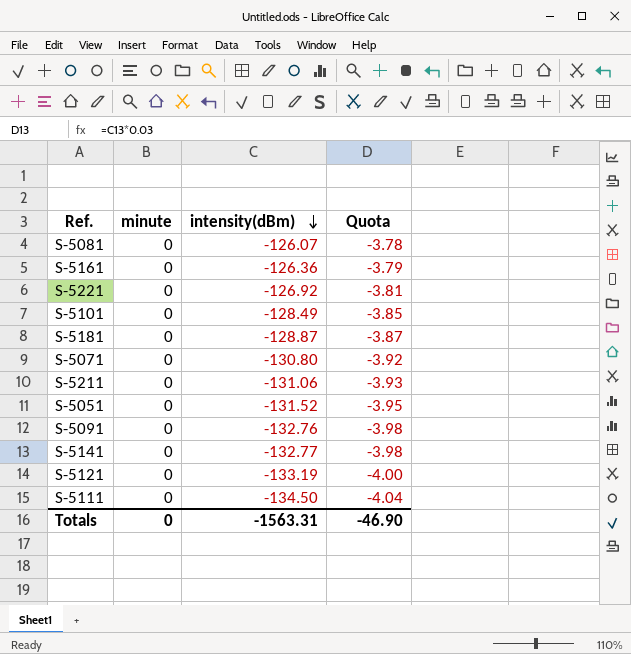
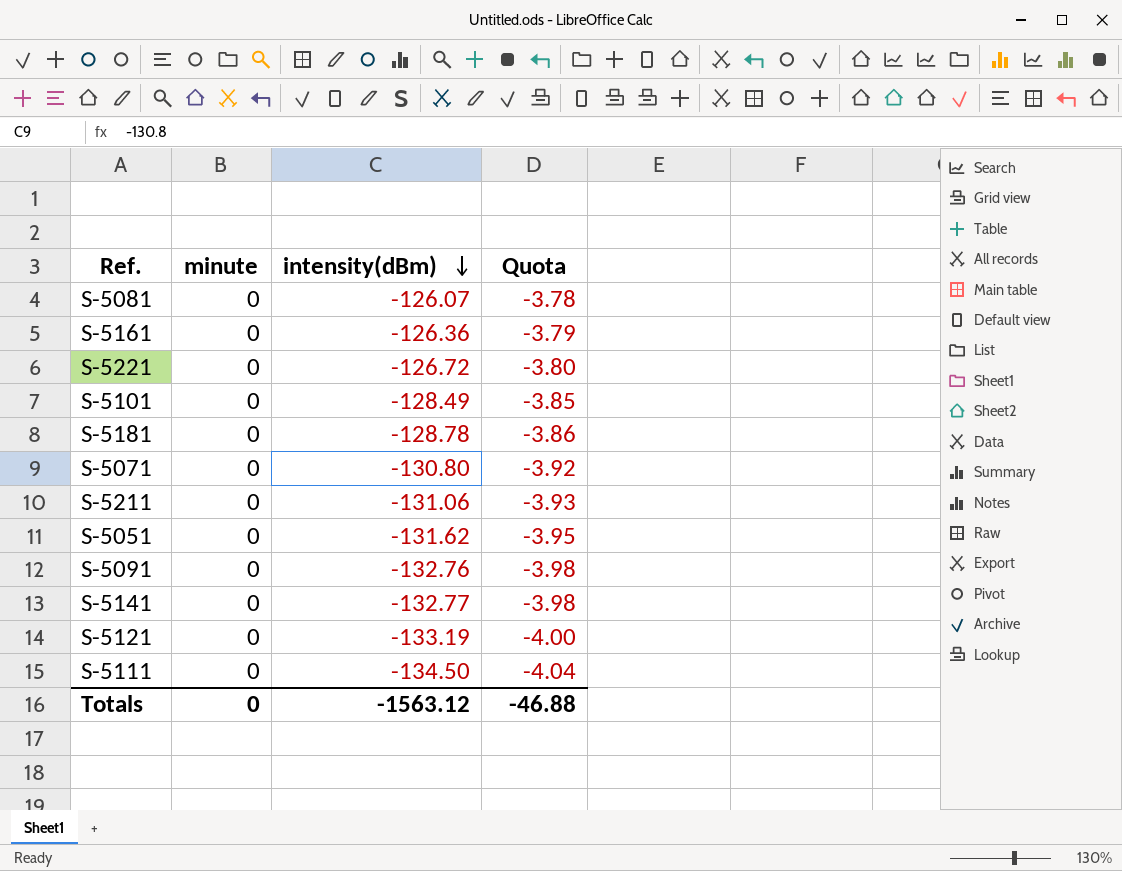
S-5221 | intensity(dBm): -126.92 -> -126.72
S-5221 | Quota: -3.81 -> -3.80
S-5181 | intensity(dBm): -128.87 -> -128.78
S-5181 | Quota: -3.87 -> -3.86
S-5051 | intensity(dBm): -131.52 -> -131.62
Totals | intensity(dBm): -1563.31 -> -1563.12
Totals | Quota: -46.90 -> -46.88

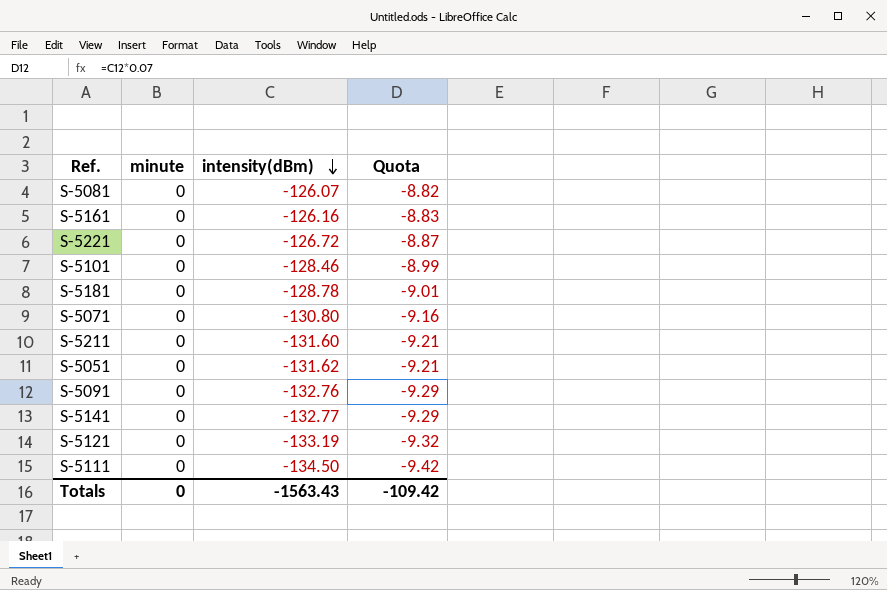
column Quota | formula: [intensity(dBm)] * 0.03 -> [intensity(dBm)] * 0.07
S-5161 | intensity(dBm): -126.36 -> -126.16
S-5101 | intensity(dBm): -128.49 -> -128.46
S-5211 | intensity(dBm): -131.06 -> -131.60
Totals | intensity(dBm): -1563.12 -> -1563.43
Totals | Quota: -46.88 -> -109.42

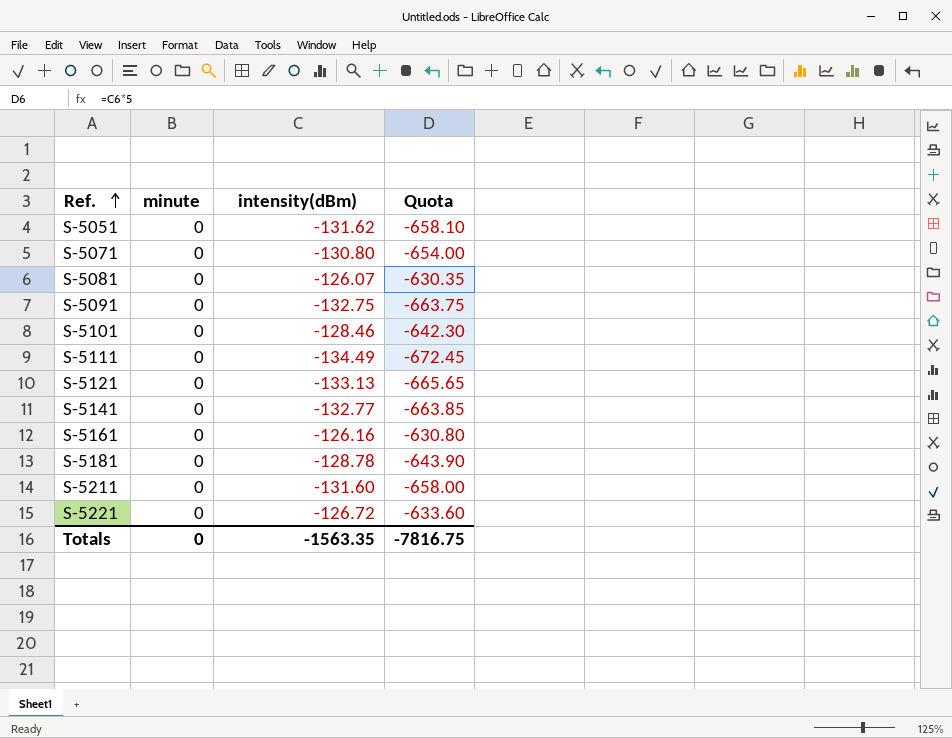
row order: intensity(dBm) descending -> Ref. ascending
column Quota | formula: [intensity(dBm)] * 0.07 -> [intensity(dBm)] * 5
S-5091 | intensity(dBm): -132.76 -> -132.75
S-5111 | intensity(dBm): -134.50 -> -134.49
S-5121 | intensity(dBm): -133.19 -> -133.13
Totals | intensity(dBm): -1563.43 -> -1563.35
Totals | Quota: -109.42 -> -7816.75

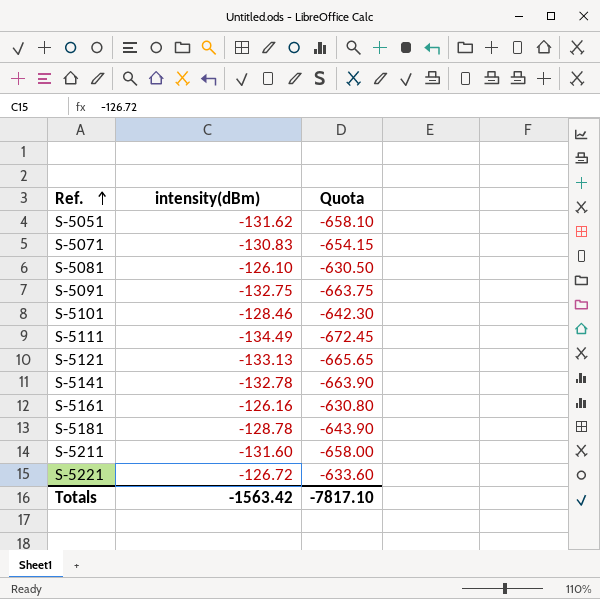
column minute | position: 2 -> none
S-5071 | intensity(dBm): -130.80 -> -130.83
S-5071 | Quota: -654.00 -> -654.15
S-5081 | intensity(dBm): -126.07 -> -126.10
S-5081 | Quota: -630.35 -> -630.50
S-5141 | intensity(dBm): -132.77 -> -132.78
S-5141 | Quota: -663.85 -> -663.90
Totals | intensity(dBm): -1563.35 -> -1563.42
Totals | Quota: -7816.75 -> -7817.10

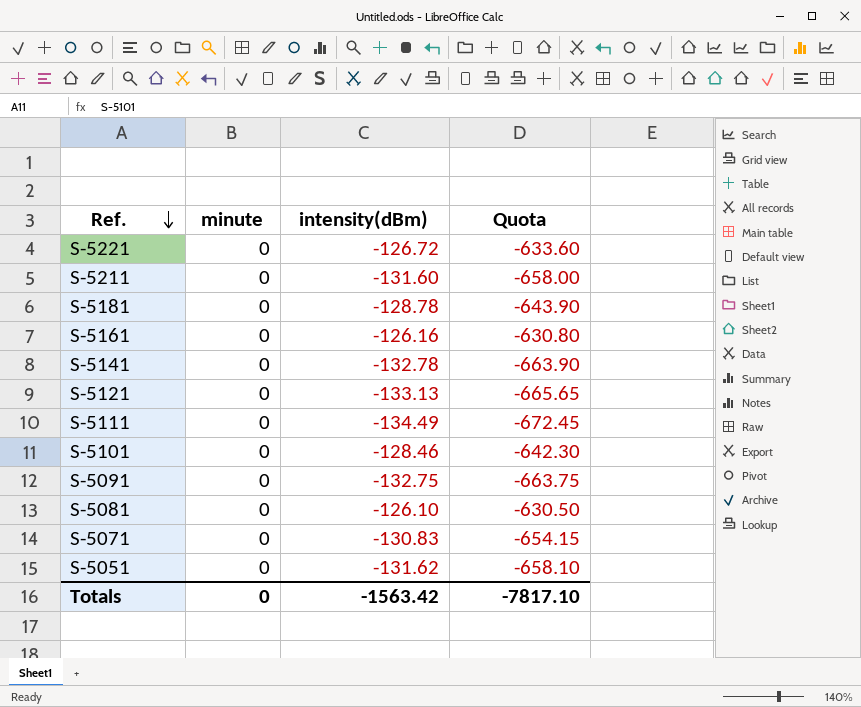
row order: Ref. ascending -> Ref. descending
column minute | position: none -> 2

